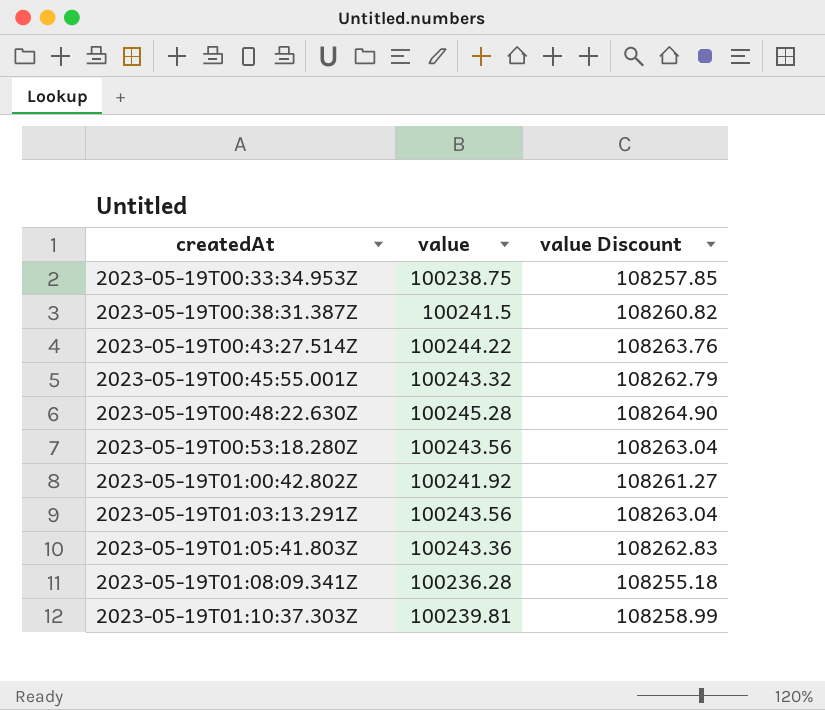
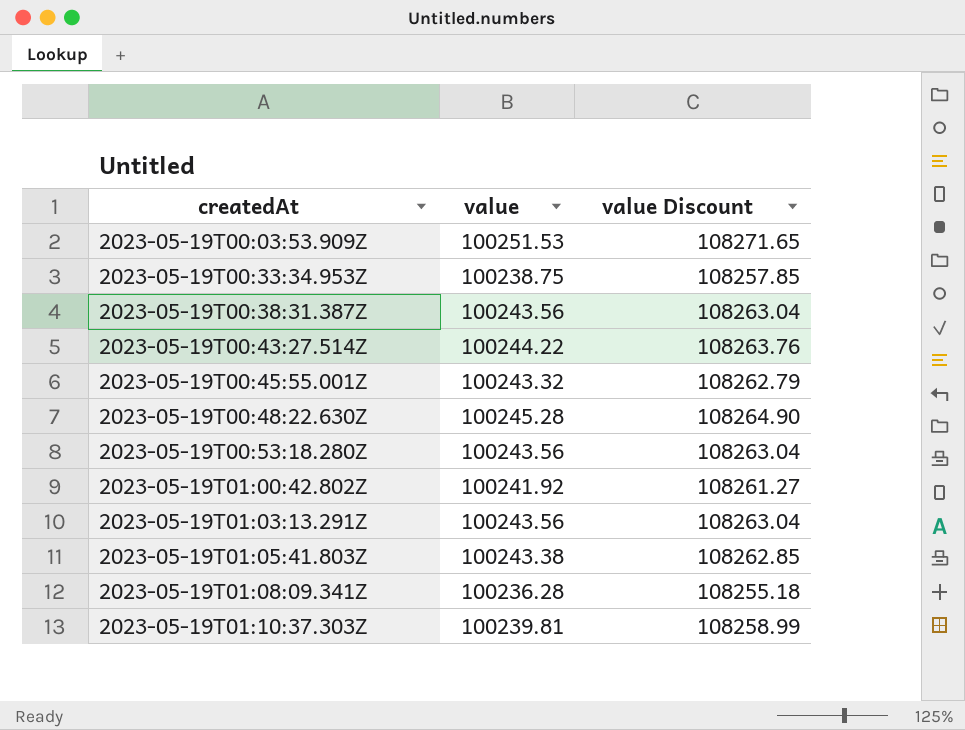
row 2023-05-19T00:03:53.909Z: none -> 100251.53 | 108271.65
2023-05-19T00:38:31.387Z | value: 100241.5 -> 100243.56
2023-05-19T00:38:31.387Z | value Discount: 108260.82 -> 108263.04
2023-05-19T01:05:41.803Z | value: 100243.36 -> 100243.38
2023-05-19T01:05:41.803Z | value Discount: 108262.83 -> 108262.85

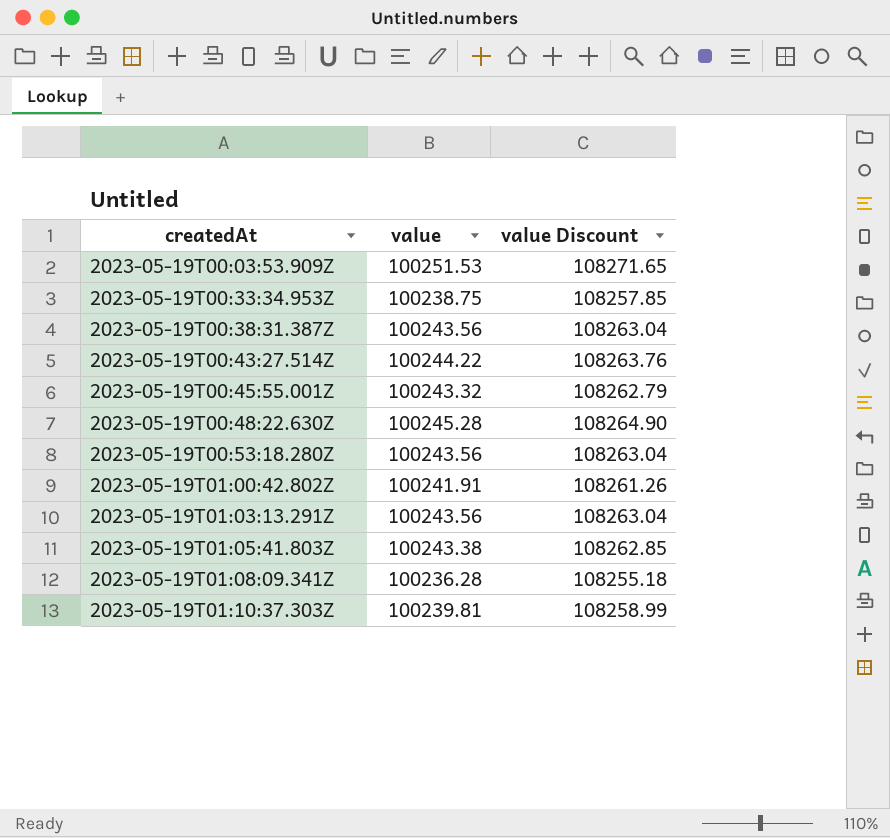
2023-05-19T01:00:42.802Z | value: 100241.92 -> 100241.91
2023-05-19T01:00:42.802Z | value Discount: 108261.27 -> 108261.26

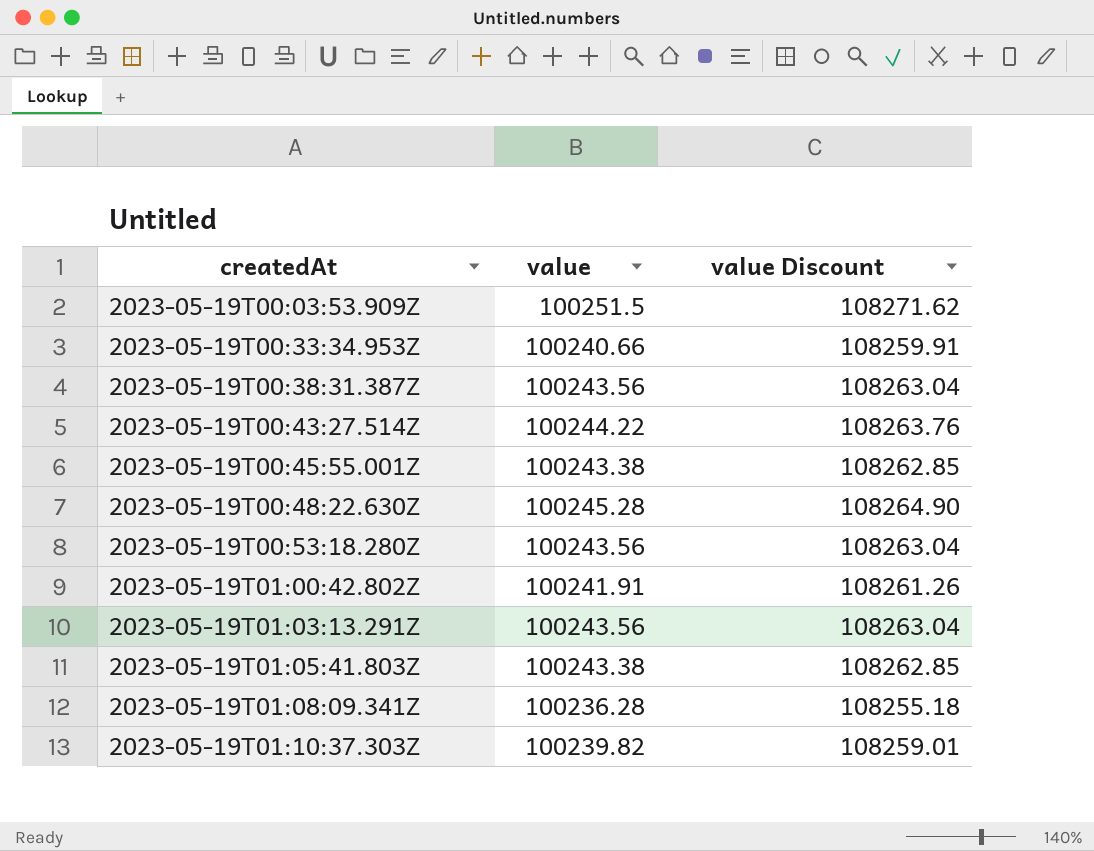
2023-05-19T00:03:53.909Z | value: 100251.53 -> 100251.5
2023-05-19T00:03:53.909Z | value Discount: 108271.65 -> 108271.62
2023-05-19T00:33:34.953Z | value: 100238.75 -> 100240.66
2023-05-19T00:33:34.953Z | value Discount: 108257.85 -> 108259.91
2023-05-19T00:45:55.001Z | value: 100243.32 -> 100243.38
2023-05-19T00:45:55.001Z | value Discount: 108262.79 -> 108262.85
2023-05-19T01:10:37.303Z | value: 100239.81 -> 100239.82
2023-05-19T01:10:37.303Z | value Discount: 108258.99 -> 108259.01

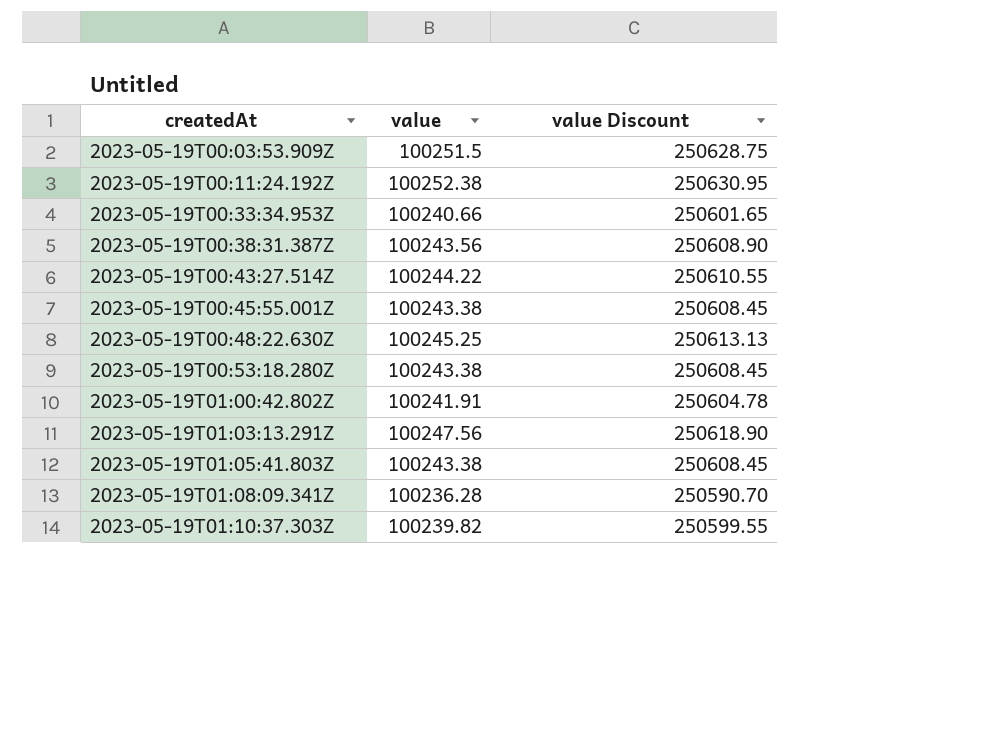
column value Discount | formula: [value] * 1.08 -> [value] * 2.5
row 2023-05-19T00:11:24.192Z: none -> 100252.38 | 250630.95
2023-05-19T00:48:22.630Z | value: 100245.28 -> 100245.25
2023-05-19T00:53:18.280Z | value: 100243.56 -> 100243.38
2023-05-19T01:03:13.291Z | value: 100243.56 -> 100247.56

